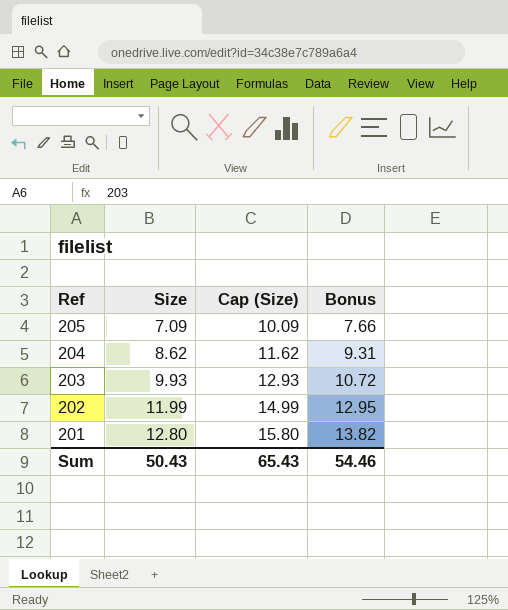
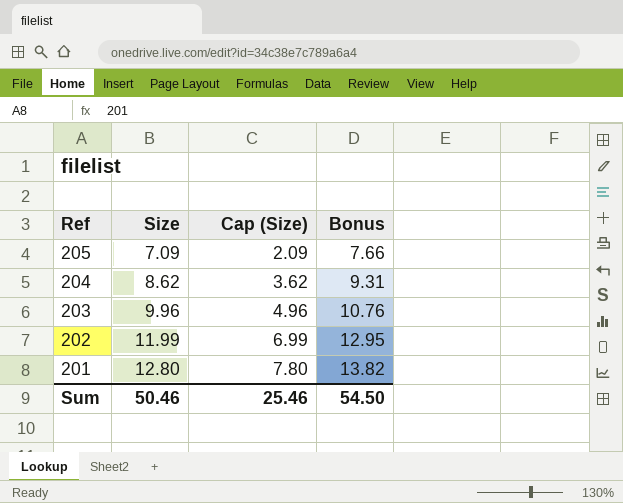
column Cap (Size) | formula: [Size] + 3 -> [Size] - 5
203 | Size: 9.93 -> 9.96
203 | Bonus: 10.72 -> 10.76
Sum | Size: 50.43 -> 50.46
Sum | Cap (Size): 65.43 -> 25.46
Sum | Bonus: 54.46 -> 54.50

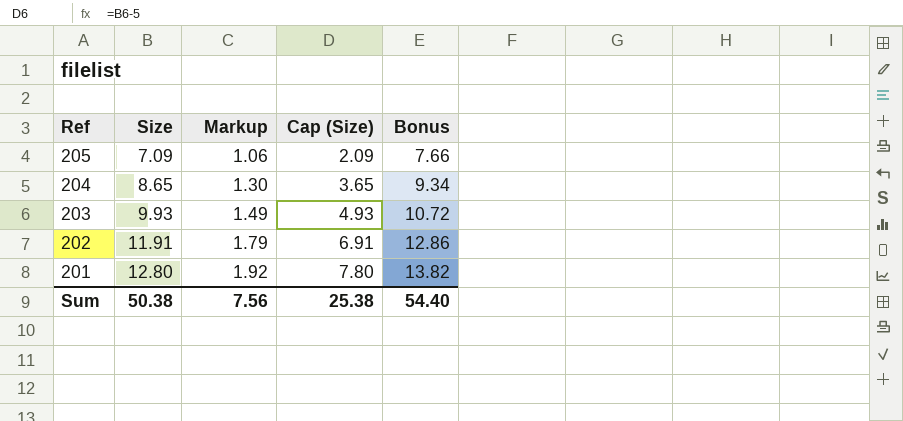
column Markup | formula: none -> [Size] * 0.15
204 | Size: 8.62 -> 8.65
204 | Cap (Size): 3.62 -> 3.65
204 | Bonus: 9.31 -> 9.34
203 | Size: 9.96 -> 9.93
203 | Cap (Size): 4.96 -> 4.93
203 | Bonus: 10.76 -> 10.72
202 | Size: 11.99 -> 11.91
202 | Cap (Size): 6.99 -> 6.91
202 | Bonus: 12.95 -> 12.86
Sum | Size: 50.46 -> 50.38
Sum | Cap (Size): 25.46 -> 25.38
Sum | Bonus: 54.50 -> 54.40

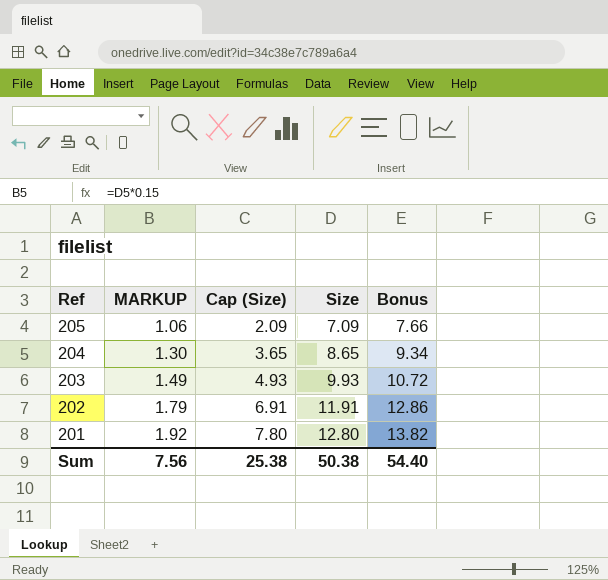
column name: Markup -> MARKUP
column Size | position: 2 -> 4

